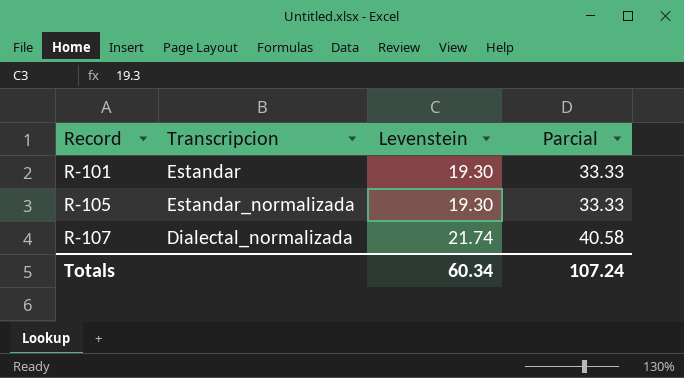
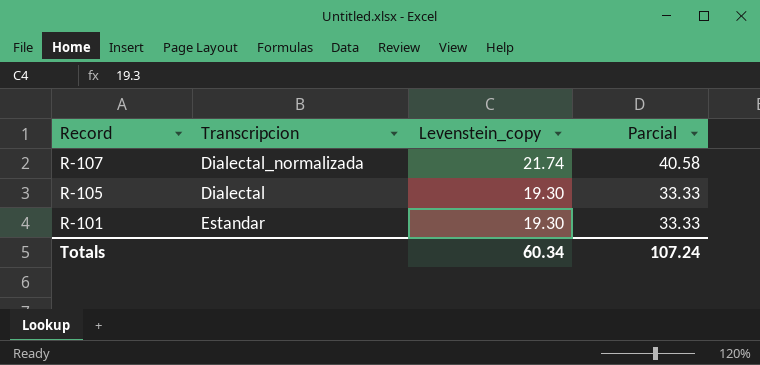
row order: Record ascending -> Record descending
column name: Levenstein -> Levenstein_copy
R-105 | Transcripcion: Estandar_normalizada -> Dialectal

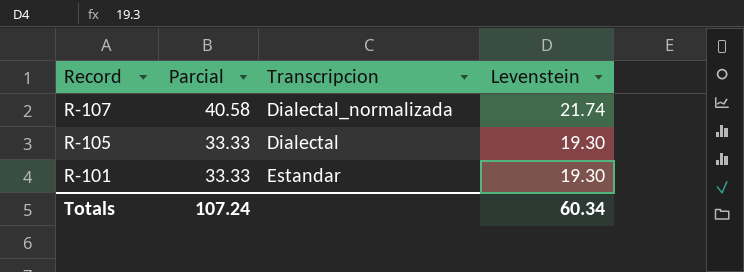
column Parcial | position: 4 -> 2
column name: Levenstein_copy -> Levenstein

